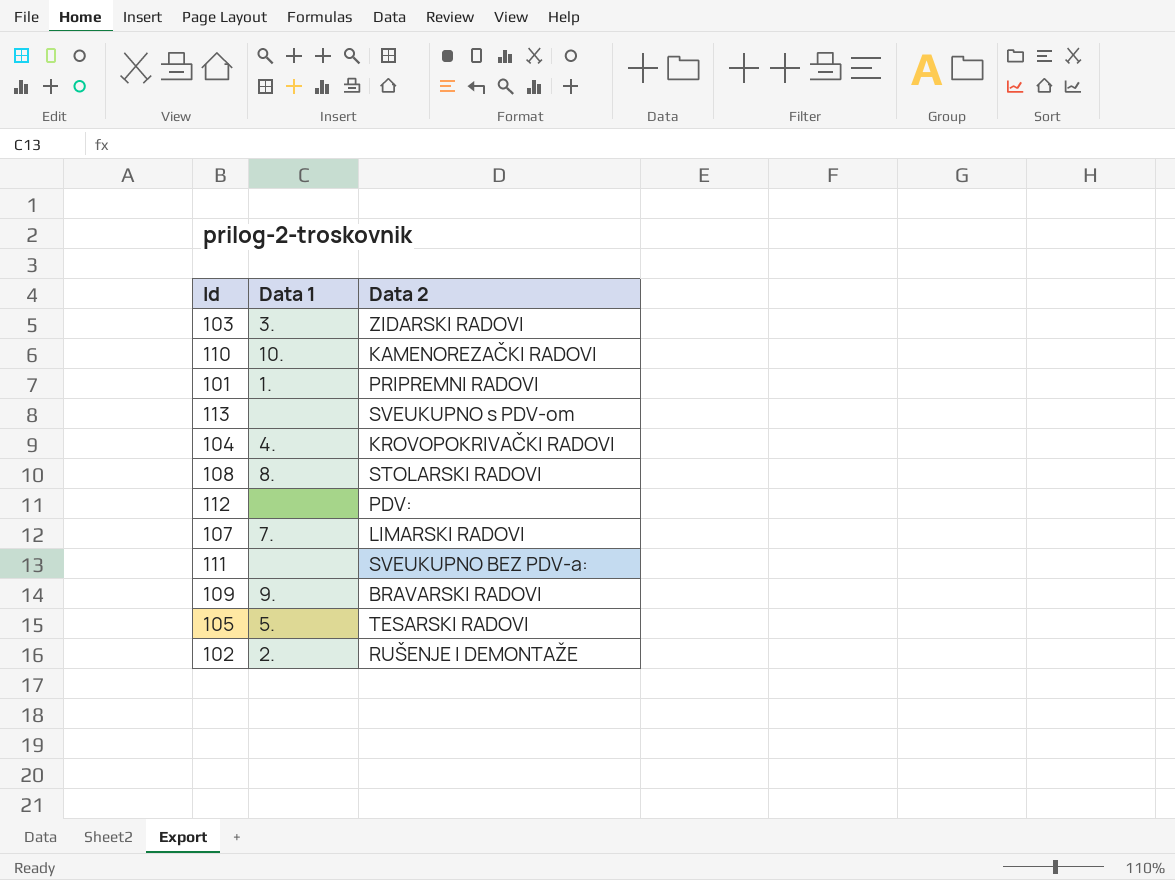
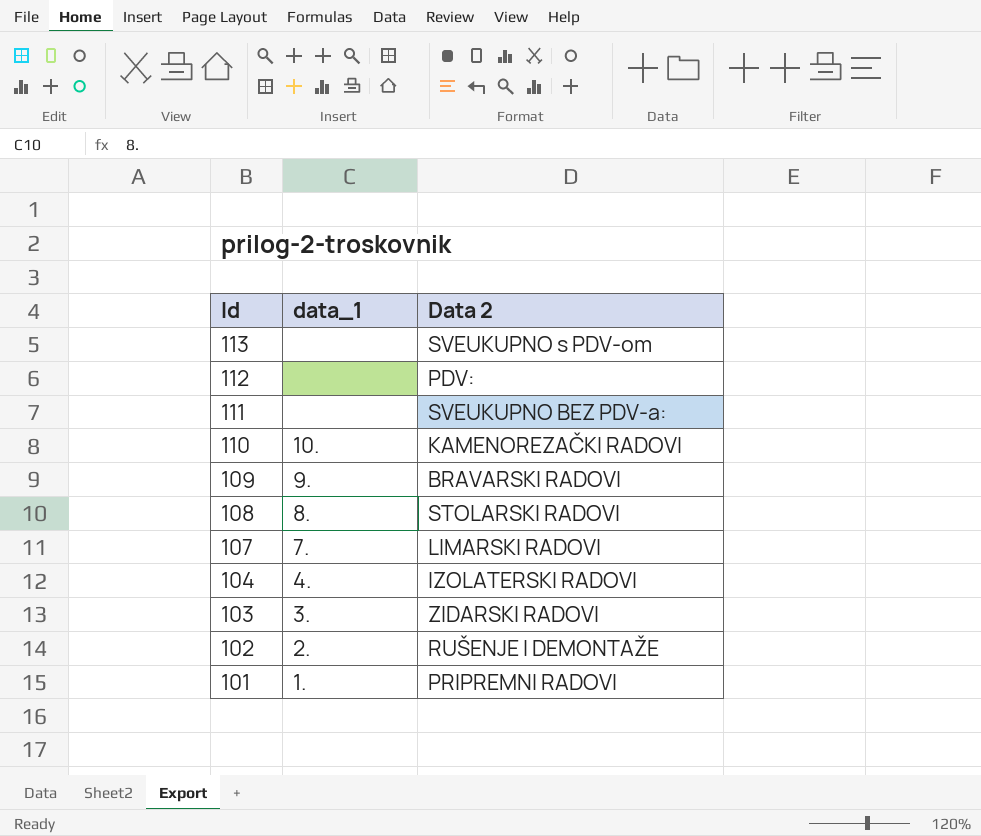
row order: none -> Id descending
column name: Data 1 -> data_1
row 105: 5. | TESARSKI RADOVI -> none
104 | Data 2: KROVOPOKRIVAČKI RADOVI -> IZOLATERSKI RADOVI

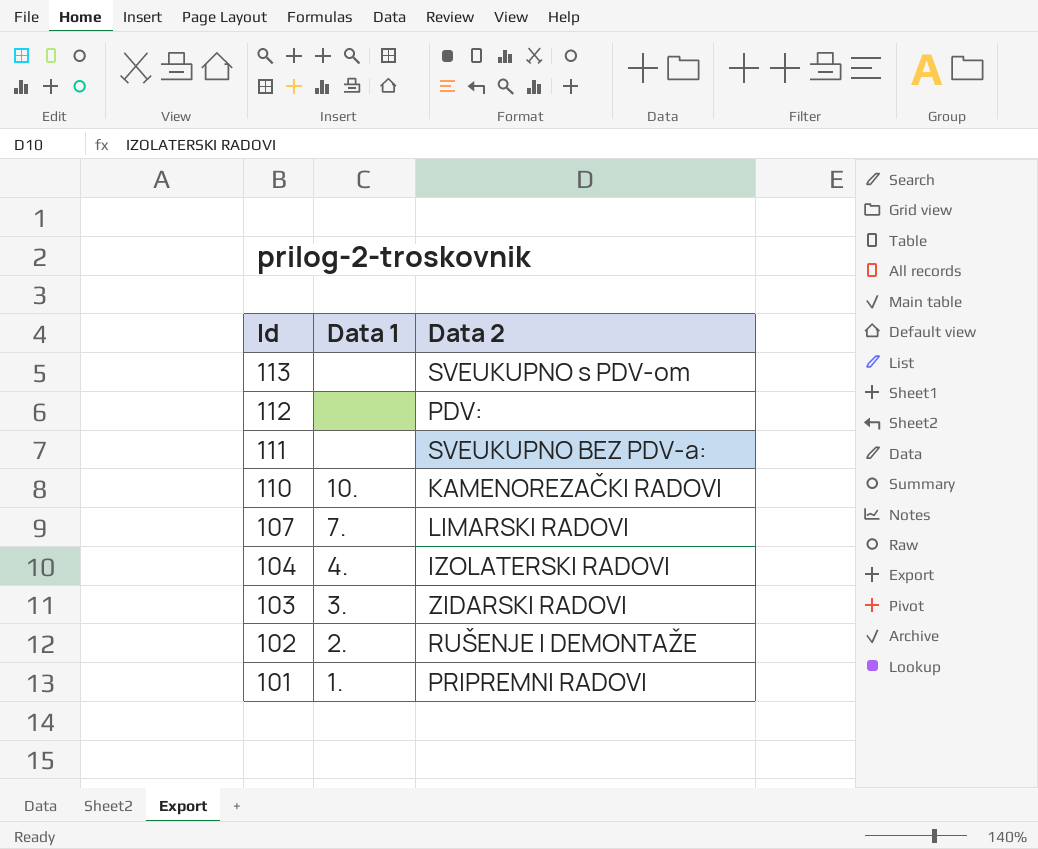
column name: data_1 -> Data 1
row 109: 9. | BRAVARSKI RADOVI -> none
row 108: 8. | STOLARSKI RADOVI -> none

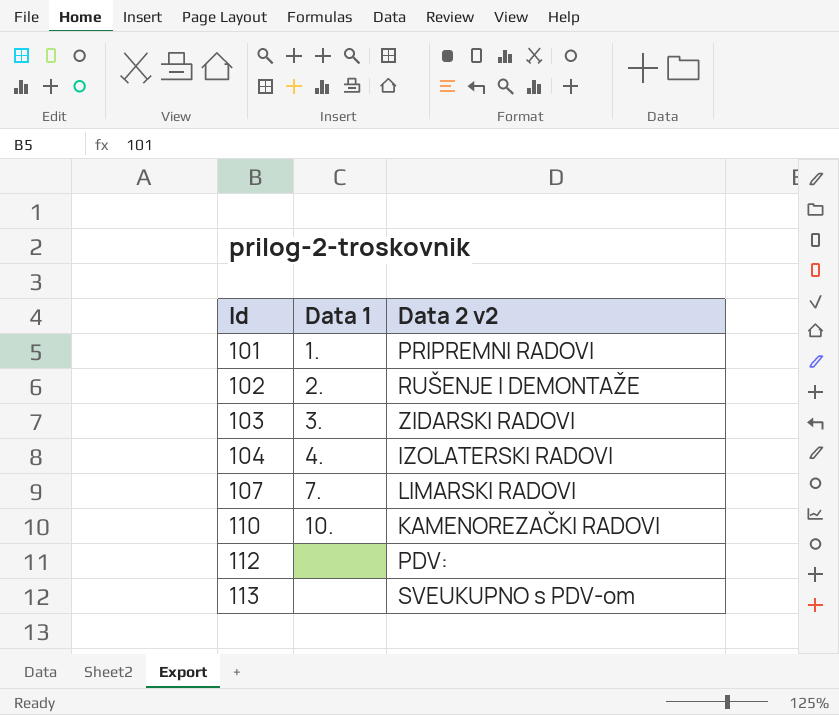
row order: Id descending -> Id ascending
column name: Data 2 -> Data 2 v2
row 111: none | SVEUKUPNO BEZ PDV-a: -> none

